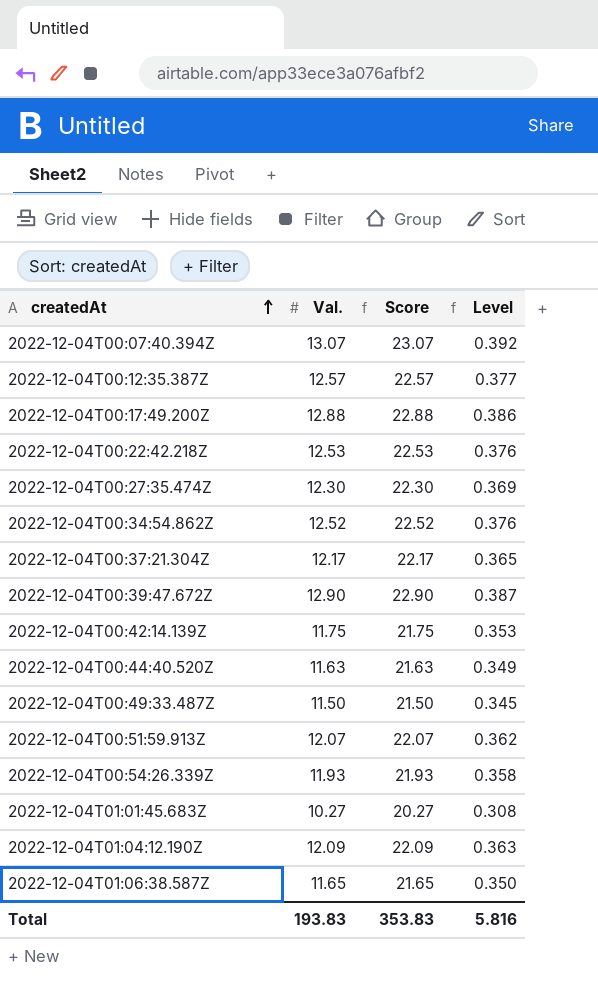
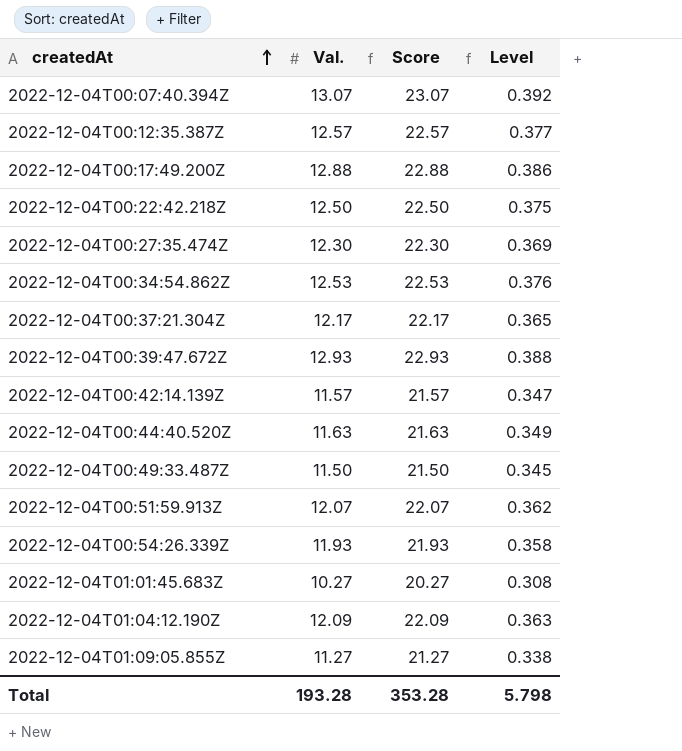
row 2022-12-04T01:06:38.587Z: 11.65 | 21.65 | 0.350 -> none
2022-12-04T00:22:42.218Z | Val.: 12.53 -> 12.50
2022-12-04T00:22:42.218Z | Score: 22.53 -> 22.50
2022-12-04T00:22:42.218Z | Level: 0.376 -> 0.375
2022-12-04T00:34:54.862Z | Val.: 12.52 -> 12.53
2022-12-04T00:34:54.862Z | Score: 22.52 -> 22.53
2022-12-04T00:39:47.672Z | Val.: 12.90 -> 12.93
2022-12-04T00:39:47.672Z | Score: 22.90 -> 22.93
2022-12-04T00:39:47.672Z | Level: 0.387 -> 0.388
2022-12-04T00:42:14.139Z | Val.: 11.75 -> 11.57
2022-12-04T00:42:14.139Z | Score: 21.75 -> 21.57
2022-12-04T00:42:14.139Z | Level: 0.353 -> 0.347
row 2022-12-04T01:09:05.855Z: none -> 11.27 | 21.27 | 0.338
Total | Val.: 193.83 -> 193.28
Total | Score: 353.83 -> 353.28
Total | Level: 5.816 -> 5.798

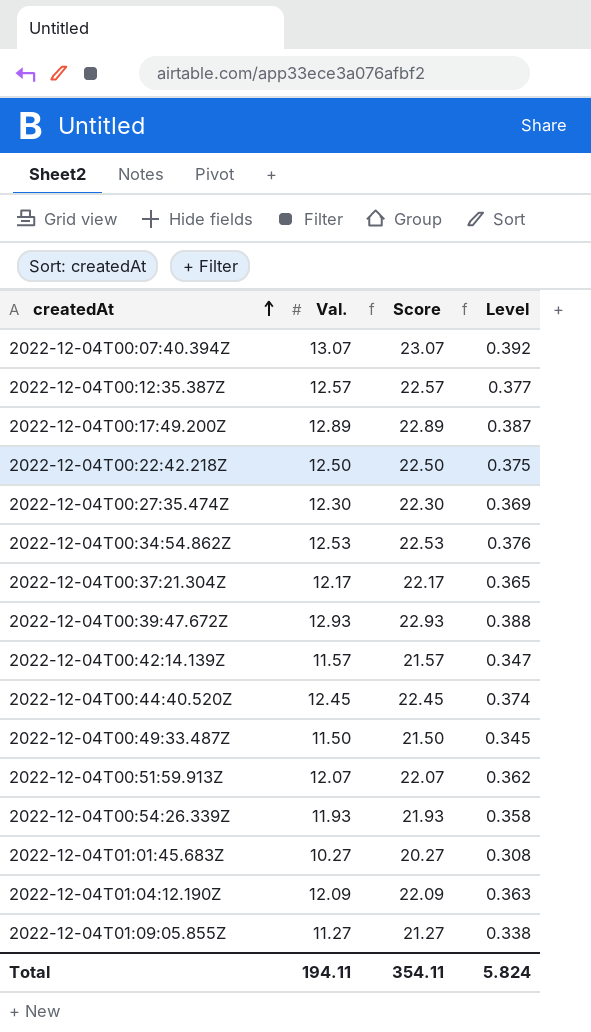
2022-12-04T00:17:49.200Z | Val.: 12.88 -> 12.89
2022-12-04T00:17:49.200Z | Score: 22.88 -> 22.89
2022-12-04T00:17:49.200Z | Level: 0.386 -> 0.387
2022-12-04T00:44:40.520Z | Val.: 11.63 -> 12.45
2022-12-04T00:44:40.520Z | Score: 21.63 -> 22.45
2022-12-04T00:44:40.520Z | Level: 0.349 -> 0.374
Total | Val.: 193.28 -> 194.11
Total | Score: 353.28 -> 354.11
Total | Level: 5.798 -> 5.824

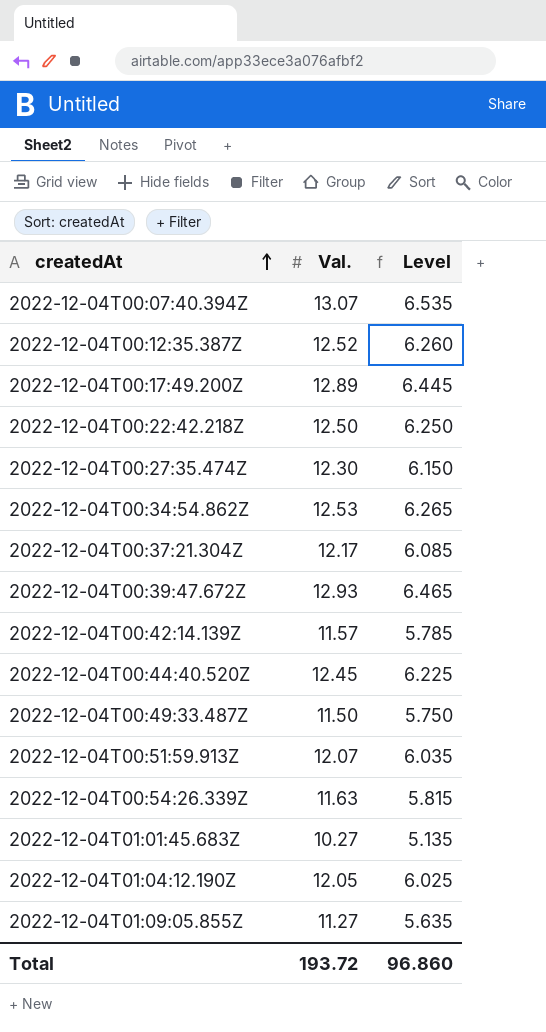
column Score | formula: [Val.] + 10 -> none
column Level | formula: [Val.] * 0.03 -> [Val.] * 0.5
2022-12-04T00:12:35.387Z | Val.: 12.57 -> 12.52
2022-12-04T00:54:26.339Z | Val.: 11.93 -> 11.63
2022-12-04T01:04:12.190Z | Val.: 12.09 -> 12.05
Total | Val.: 194.11 -> 193.72
Total | Level: 5.824 -> 96.860

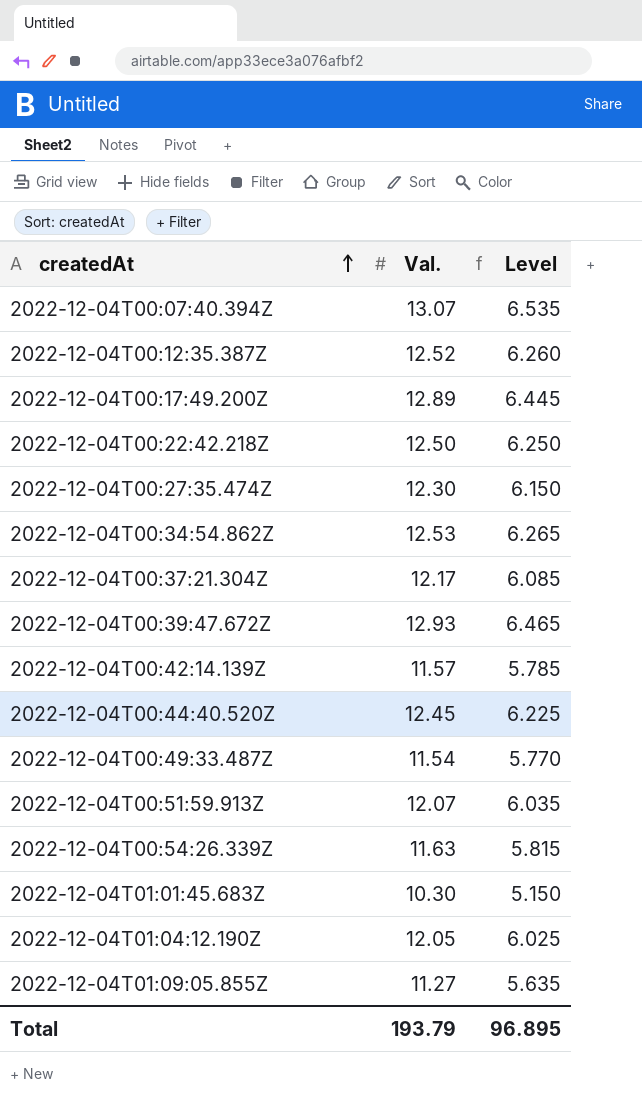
2022-12-04T00:49:33.487Z | Val.: 11.50 -> 11.54
2022-12-04T00:49:33.487Z | Level: 5.750 -> 5.770
2022-12-04T01:01:45.683Z | Val.: 10.27 -> 10.30
2022-12-04T01:01:45.683Z | Level: 5.135 -> 5.150
Total | Val.: 193.72 -> 193.79
Total | Level: 96.860 -> 96.895

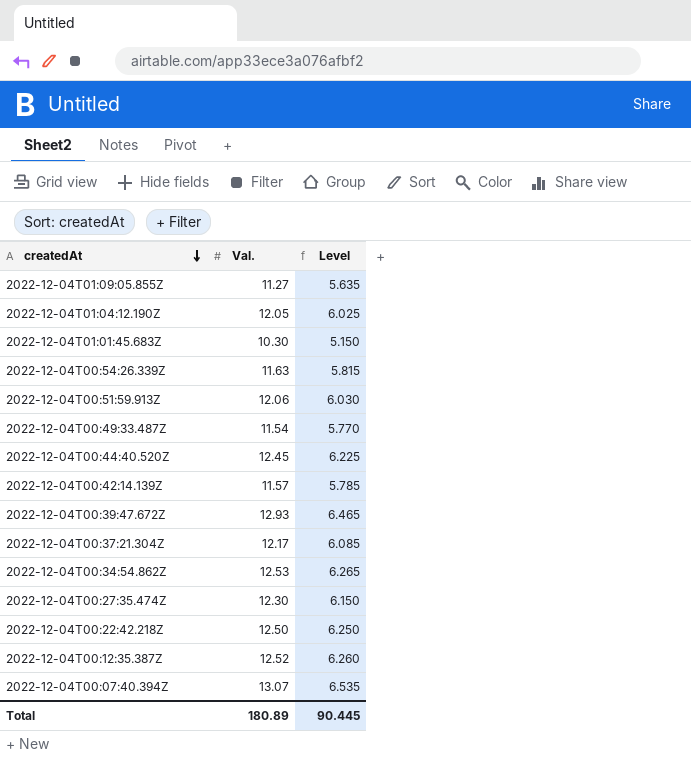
row order: createdAt ascending -> createdAt descending
row 2022-12-04T00:17:49.200Z: 12.89 | 6.445 -> none
2022-12-04T00:51:59.913Z | Val.: 12.07 -> 12.06
2022-12-04T00:51:59.913Z | Level: 6.035 -> 6.030
Total | Val.: 193.79 -> 180.89
Total | Level: 96.895 -> 90.445

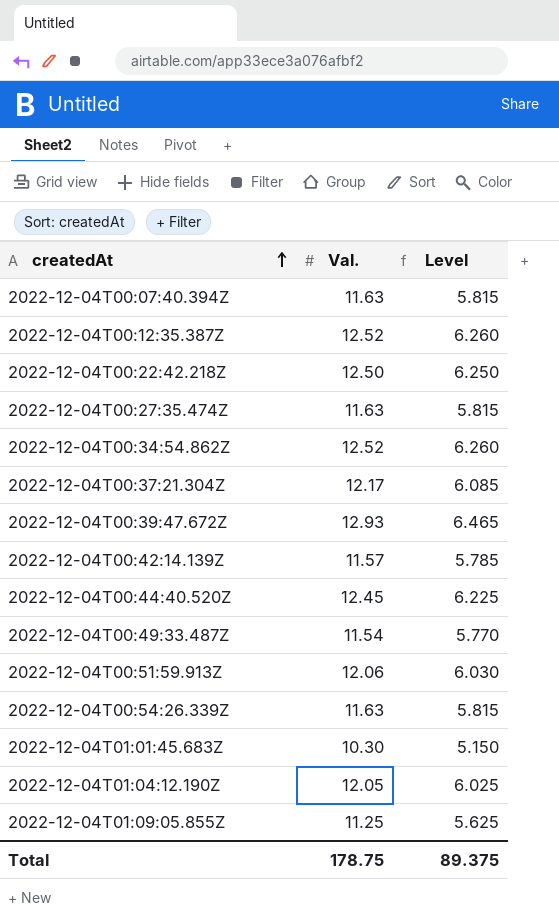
row order: createdAt descending -> createdAt ascending
2022-12-04T00:07:40.394Z | Val.: 13.07 -> 11.63
2022-12-04T00:07:40.394Z | Level: 6.535 -> 5.815
2022-12-04T00:27:35.474Z | Val.: 12.30 -> 11.63
2022-12-04T00:27:35.474Z | Level: 6.150 -> 5.815
2022-12-04T00:34:54.862Z | Val.: 12.53 -> 12.52
2022-12-04T00:34:54.862Z | Level: 6.265 -> 6.260
2022-12-04T01:09:05.855Z | Val.: 11.27 -> 11.25
2022-12-04T01:09:05.855Z | Level: 5.635 -> 5.625
Total | Val.: 180.89 -> 178.75
Total | Level: 90.445 -> 89.375

